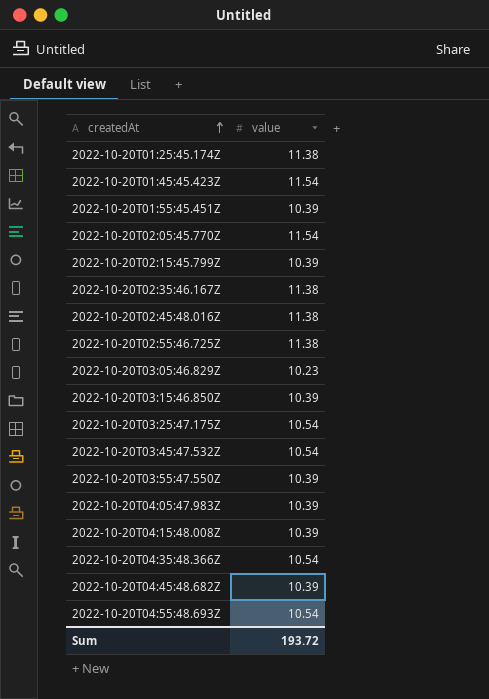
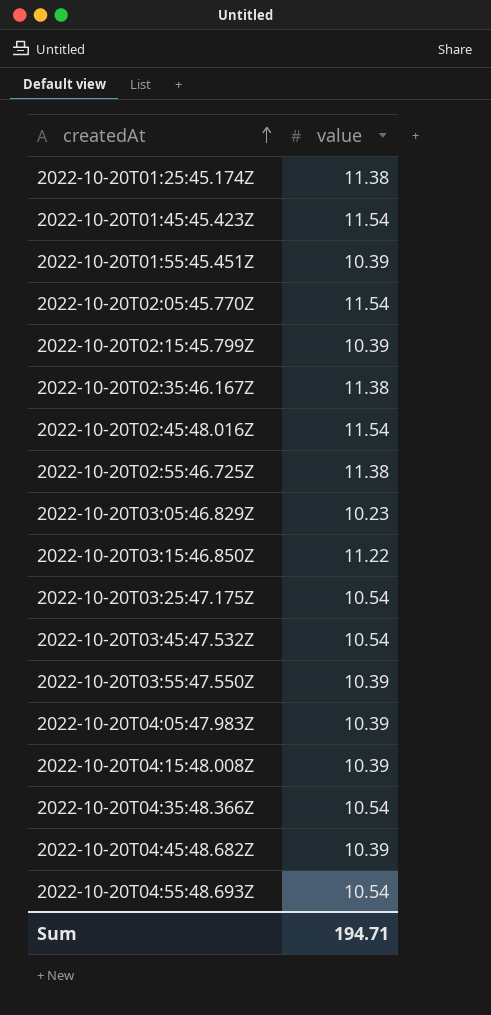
2022-10-20T02:45:48.016Z | value: 11.38 -> 11.54
2022-10-20T03:15:46.850Z | value: 10.39 -> 11.22
Sum | value: 193.72 -> 194.71

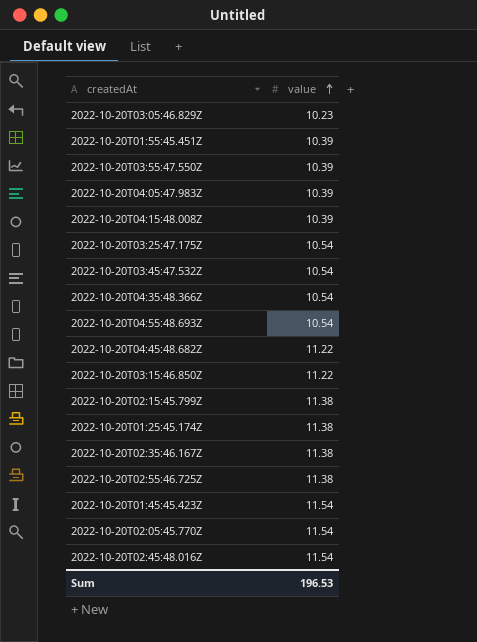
row order: createdAt ascending -> value ascending
2022-10-20T04:45:48.682Z | value: 10.39 -> 11.22
2022-10-20T02:15:45.799Z | value: 10.39 -> 11.38
Sum | value: 194.71 -> 196.53

